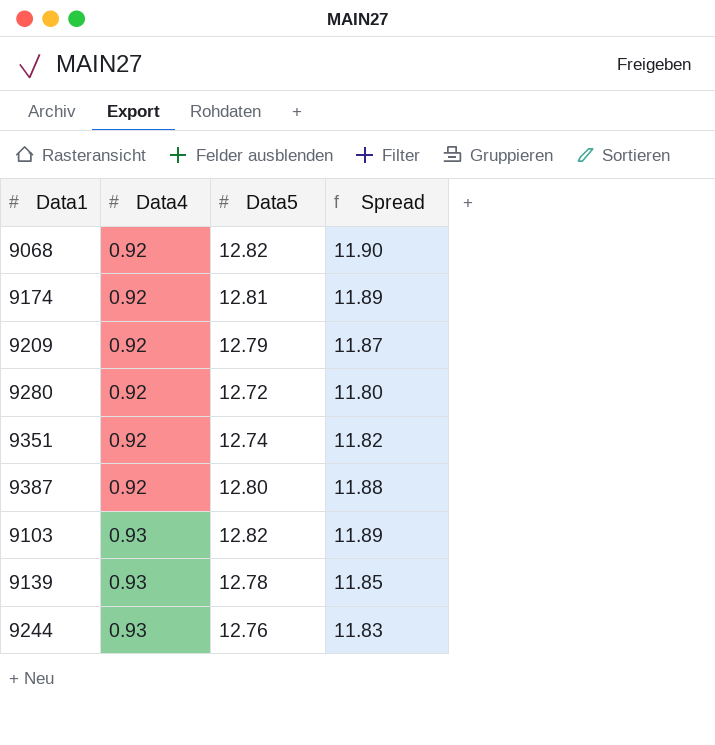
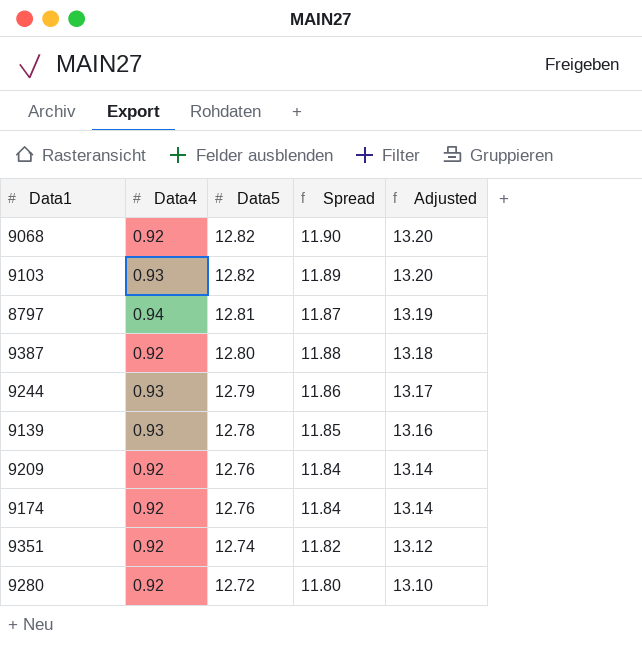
row order: Data4 ascending -> Data5 descending
column Adjusted | formula: none -> [Data5] * 1.03
row 8797: none -> 0.94 | 12.81 | 11.87 | 13.19
9244 | Data5: 12.76 -> 12.79
9244 | Spread: 11.83 -> 11.86
9209 | Data5: 12.79 -> 12.76
9209 | Spread: 11.87 -> 11.84
9174 | Data5: 12.81 -> 12.76
9174 | Spread: 11.89 -> 11.84

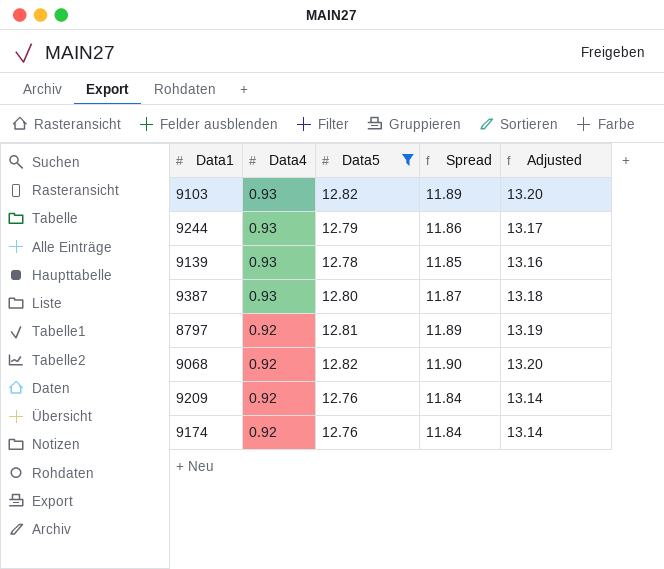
filter: none -> Data5 >= 12.76
row order: Data5 descending -> Data4 descending
9387 | Data4: 0.92 -> 0.93
9387 | Spread: 11.88 -> 11.87
8797 | Data4: 0.94 -> 0.92
8797 | Spread: 11.87 -> 11.89

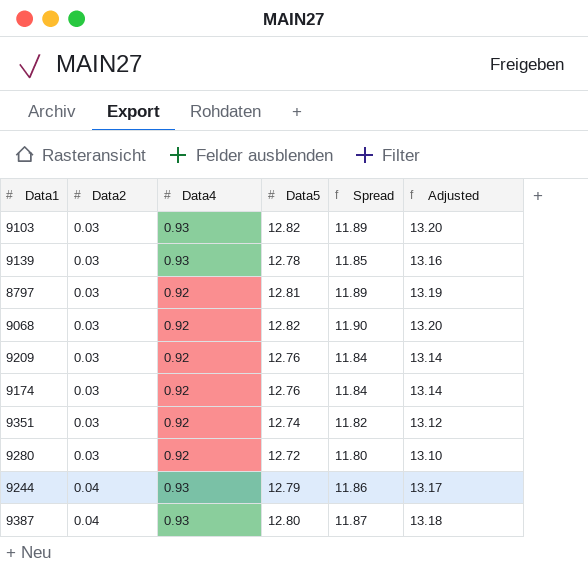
filter: Data5 >= 12.76 -> none
row order: Data4 descending -> Data2 ascending
column Data2 | position: none -> 2

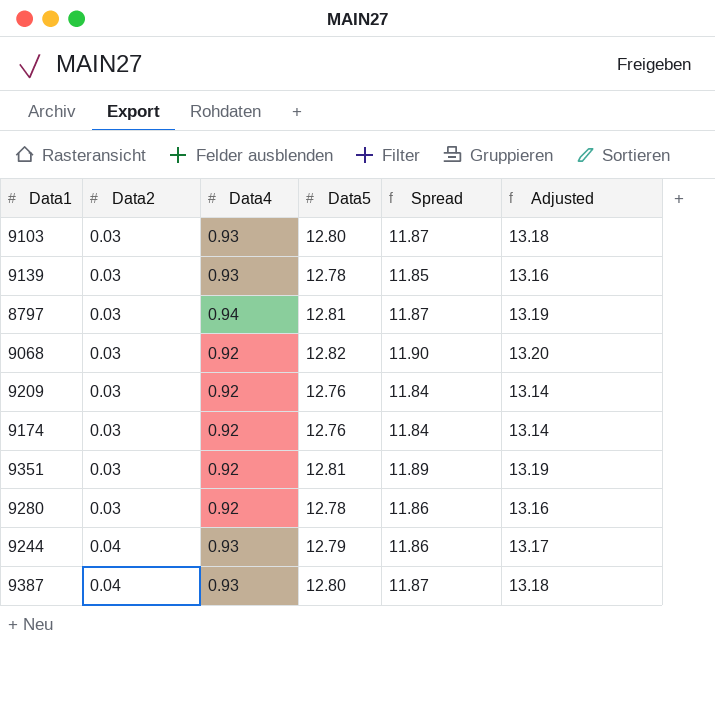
9103 | Data5: 12.82 -> 12.80
9103 | Spread: 11.89 -> 11.87
9103 | Adjusted: 13.20 -> 13.18
8797 | Data4: 0.92 -> 0.94
8797 | Spread: 11.89 -> 11.87
9351 | Data5: 12.74 -> 12.81
9351 | Spread: 11.82 -> 11.89
9351 | Adjusted: 13.12 -> 13.19
9280 | Data5: 12.72 -> 12.78
9280 | Spread: 11.80 -> 11.86
9280 | Adjusted: 13.10 -> 13.16

